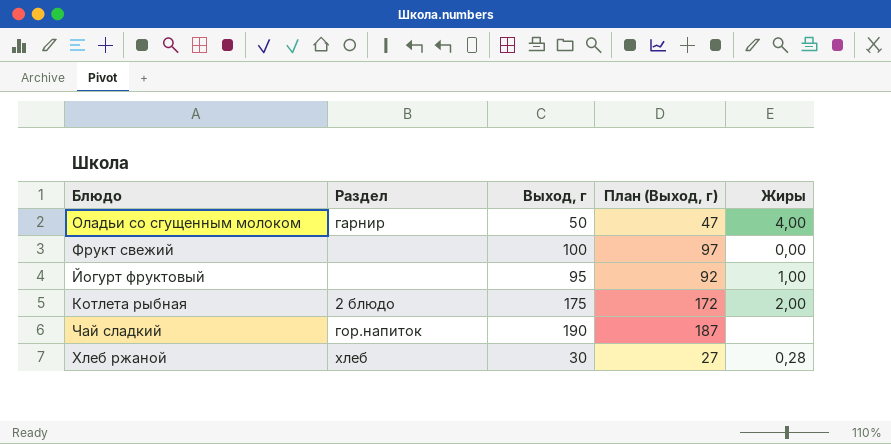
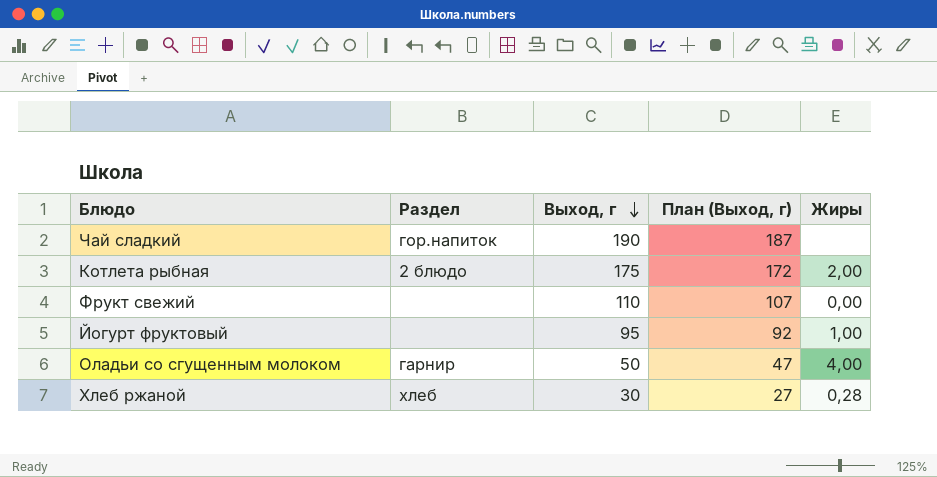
row order: none -> Выход, г descending
Фрукт свежий | Выход, г: 100 -> 110
Фрукт свежий | План (Выход, г): 97 -> 107

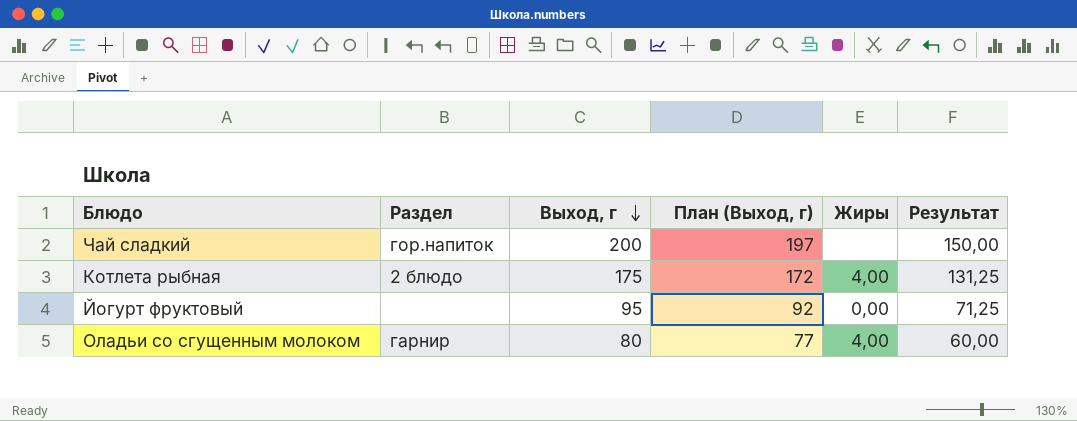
column Результат | formula: none -> [Выход, г] * 0,75
row Фрукт свежий: none | 110 | 107 | 0,00 -> none
row Хлеб ржаной: хлеб | 30 | 27 | 0,28 -> none
Чай сладкий | Выход, г: 190 -> 200
Чай сладкий | План (Выход, г): 187 -> 197
Котлета рыбная | Жиры: 2,00 -> 4,00
Йогурт фруктовый | Жиры: 1,00 -> 0,00
Оладьи со сгущенным молоком | Выход, г: 50 -> 80
Оладьи со сгущенным молоком | План (Выход, г): 47 -> 77

